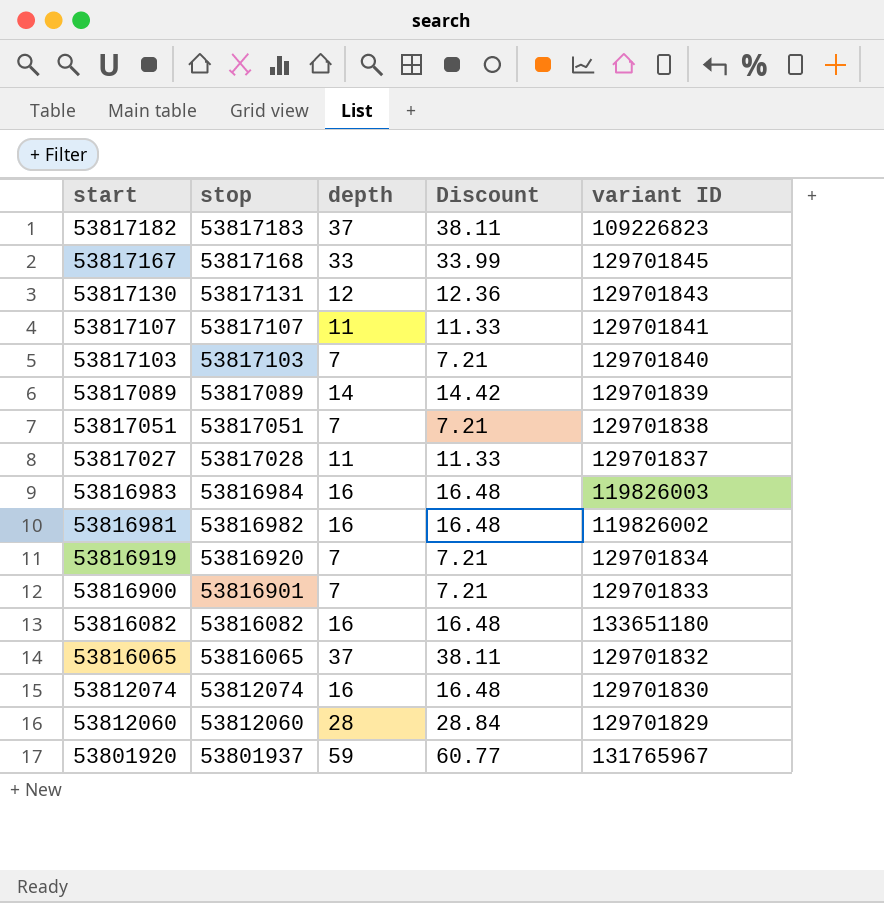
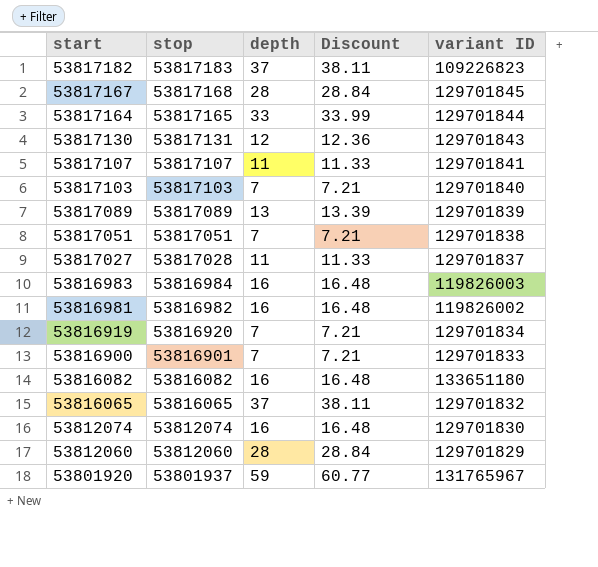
53817167 | depth: 33 -> 28
53817167 | Discount: 33.99 -> 28.84
row 53817164: none -> 53817165 | 33 | 33.99 | 129701844
53817089 | depth: 14 -> 13
53817089 | Discount: 14.42 -> 13.39

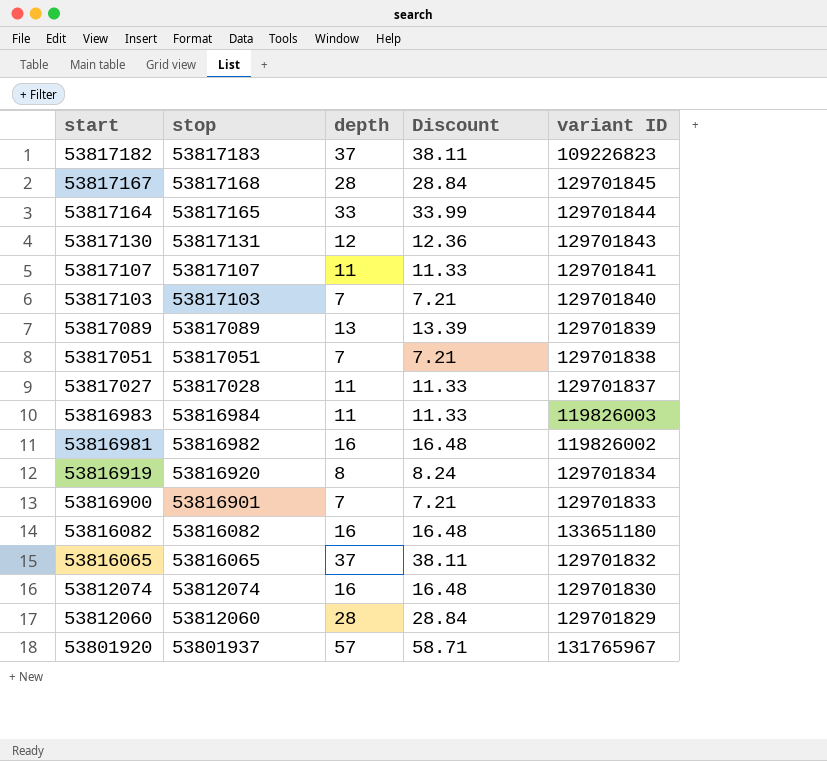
53816983 | depth: 16 -> 11
53816983 | Discount: 16.48 -> 11.33
53816919 | depth: 7 -> 8
53816919 | Discount: 7.21 -> 8.24
53801920 | depth: 59 -> 57
53801920 | Discount: 60.77 -> 58.71

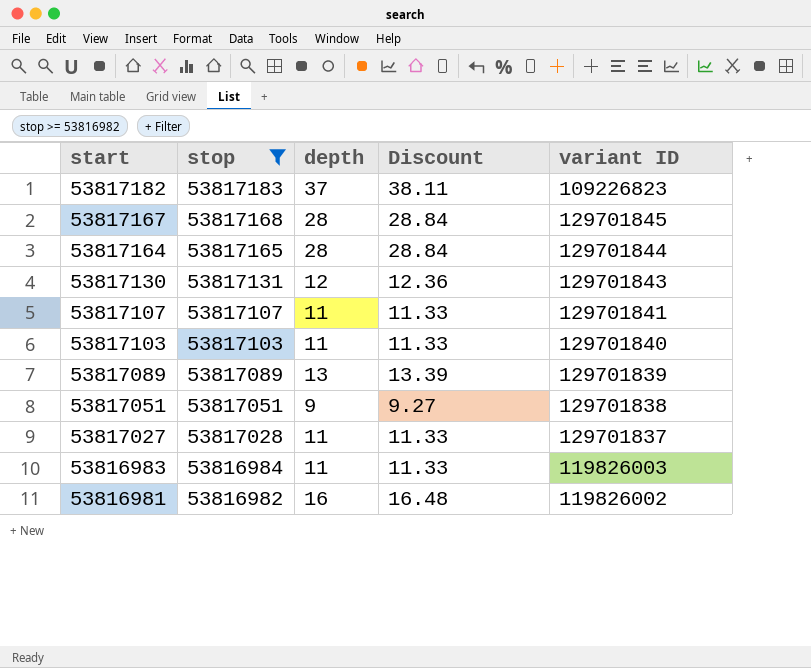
filter: none -> stop >= 53816982
53817164 | depth: 33 -> 28
53817164 | Discount: 33.99 -> 28.84
53817103 | depth: 7 -> 11
53817103 | Discount: 7.21 -> 11.33
53817051 | depth: 7 -> 9
53817051 | Discount: 7.21 -> 9.27

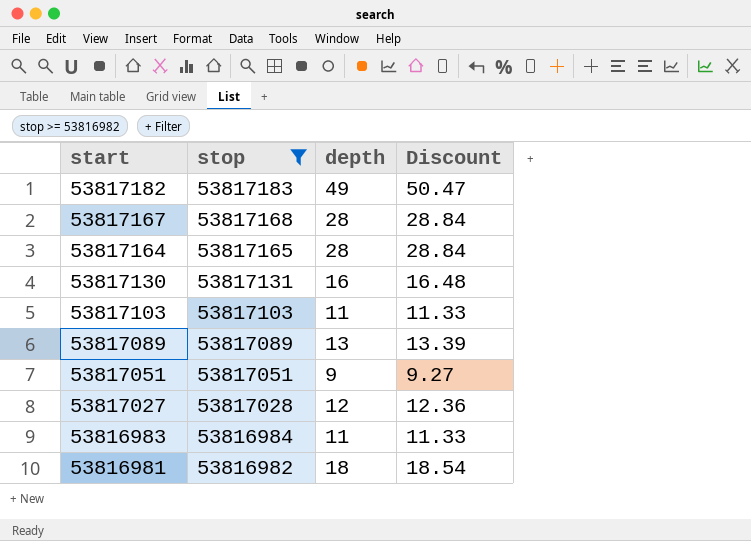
column variant ID | position: 5 -> none
row 53817107: 53817107 | 11 | 11.33 | 129701841 -> none
53817182 | depth: 37 -> 49
53817182 | Discount: 38.11 -> 50.47
53817130 | depth: 12 -> 16
53817130 | Discount: 12.36 -> 16.48
53817027 | depth: 11 -> 12
53817027 | Discount: 11.33 -> 12.36
53816981 | depth: 16 -> 18
53816981 | Discount: 16.48 -> 18.54

